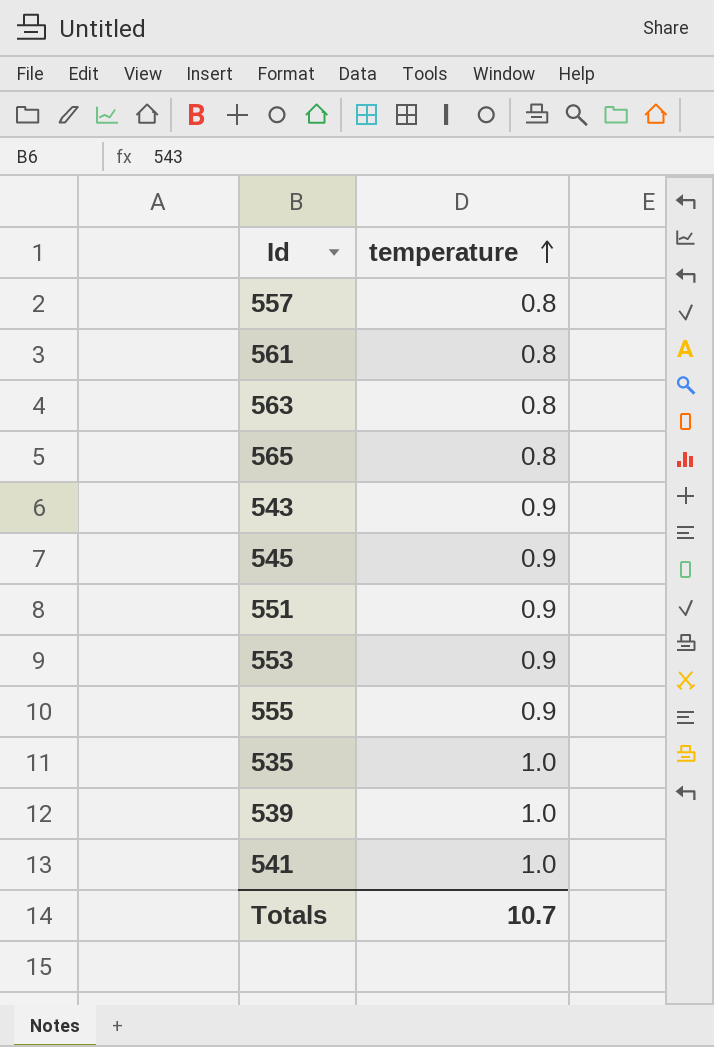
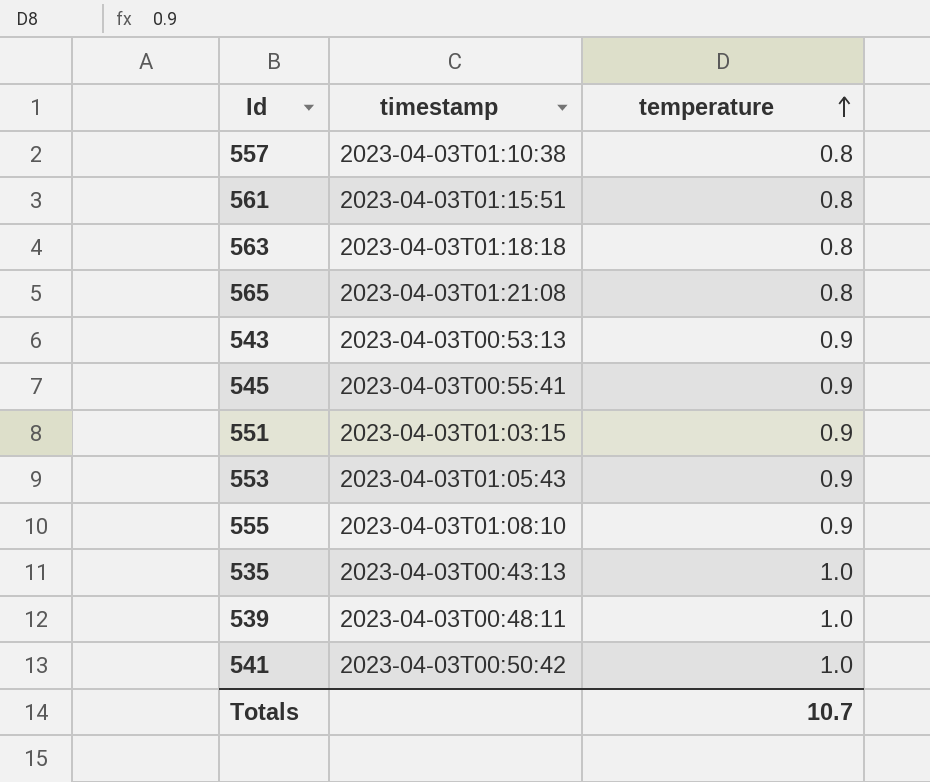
column timestamp | position: none -> 2

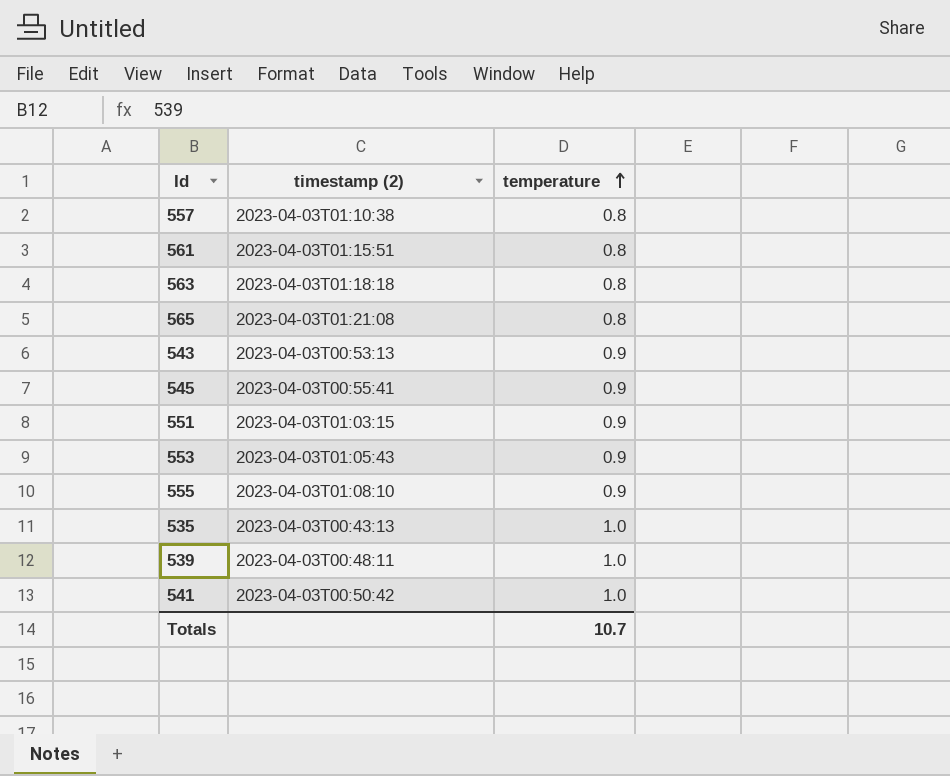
column name: timestamp -> timestamp (2)

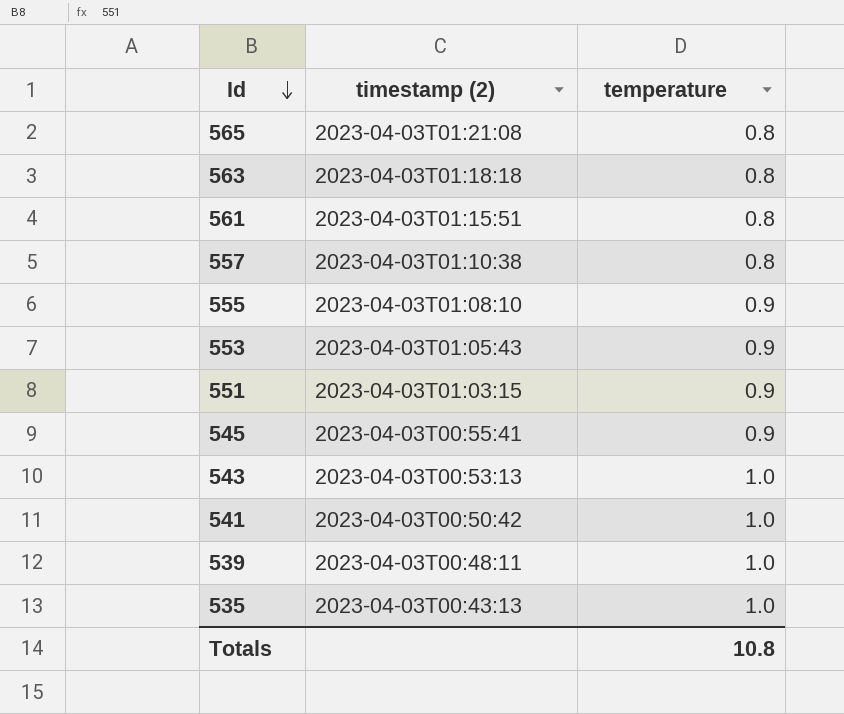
row order: temperature ascending -> Id descending
543 | temperature: 0.9 -> 1.0
Totals | temperature: 10.7 -> 10.8

